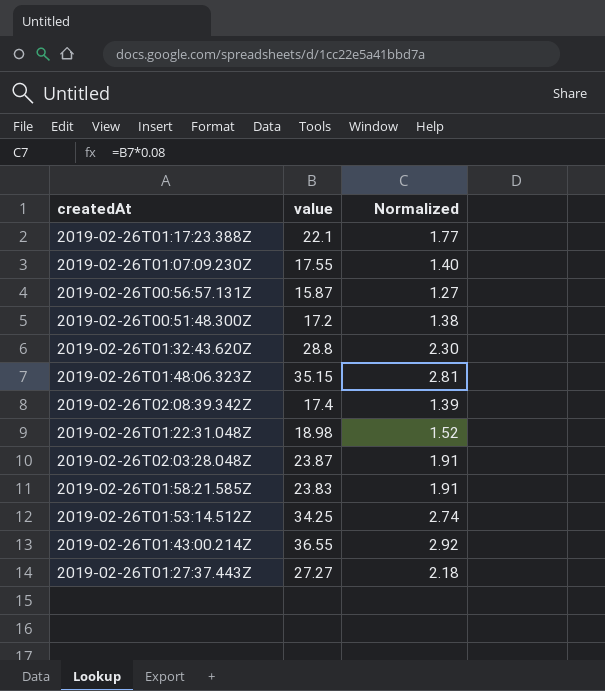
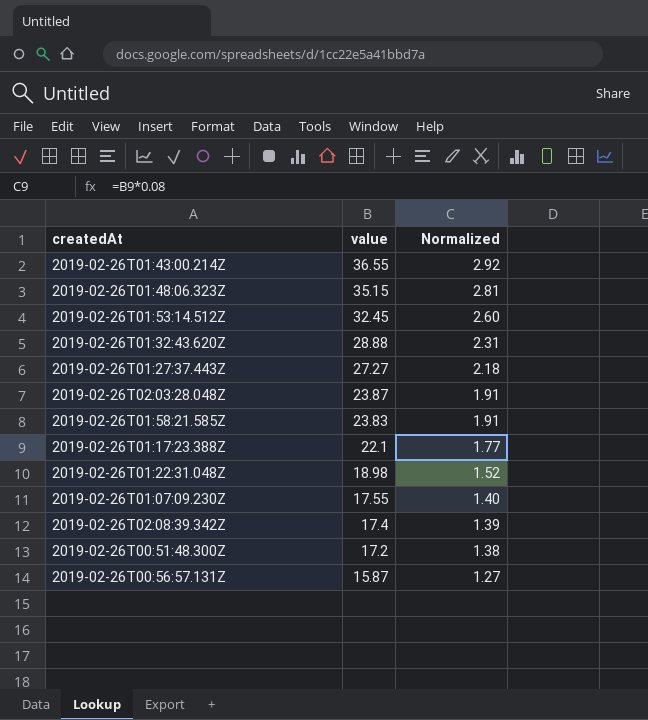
row order: none -> value descending
2019-02-26T01:53:14.512Z | value: 34.25 -> 32.45
2019-02-26T01:53:14.512Z | Normalized: 2.74 -> 2.60
2019-02-26T01:32:43.620Z | value: 28.8 -> 28.88
2019-02-26T01:32:43.620Z | Normalized: 2.30 -> 2.31

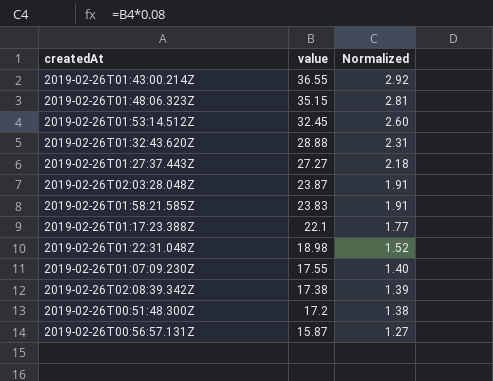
2019-02-26T02:08:39.342Z | value: 17.4 -> 17.38

